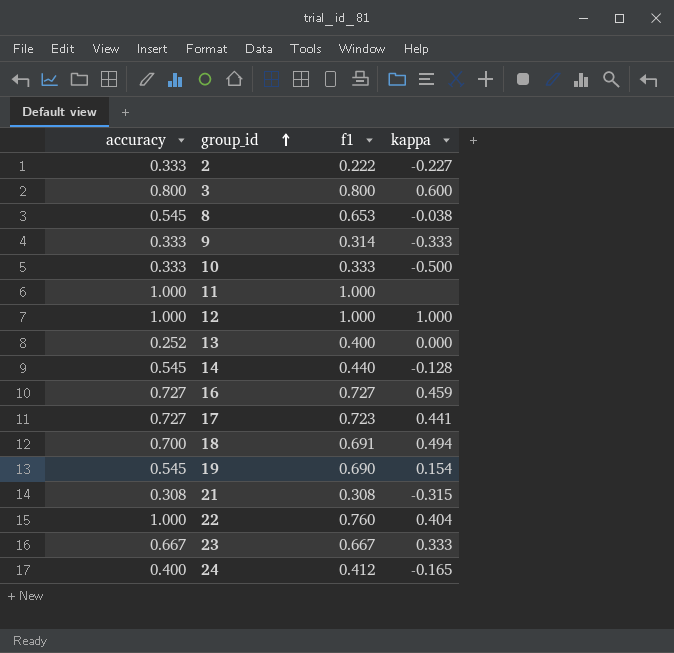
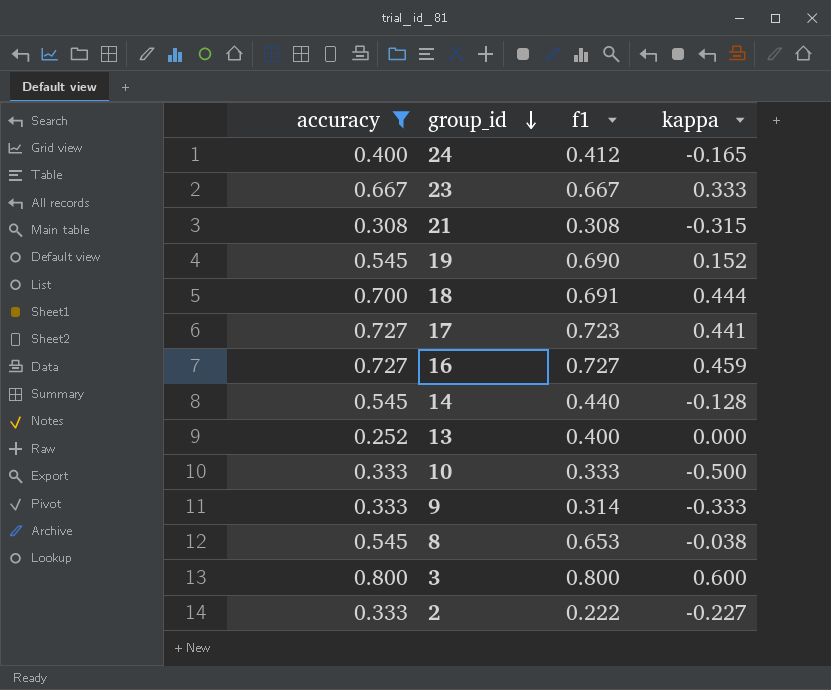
filter: none -> accuracy != 1.000
row order: group_id ascending -> group_id descending
19 | kappa: 0.154 -> 0.152
18 | kappa: 0.494 -> 0.444

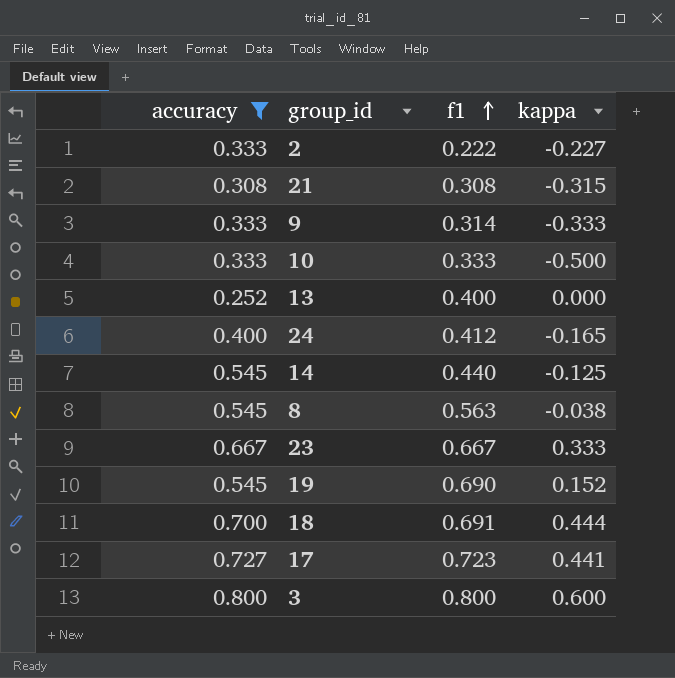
row order: group_id descending -> f1 ascending
row 16: 0.727 | 0.727 | 0.459 -> none
14 | kappa: -0.128 -> -0.125
8 | f1: 0.653 -> 0.563

